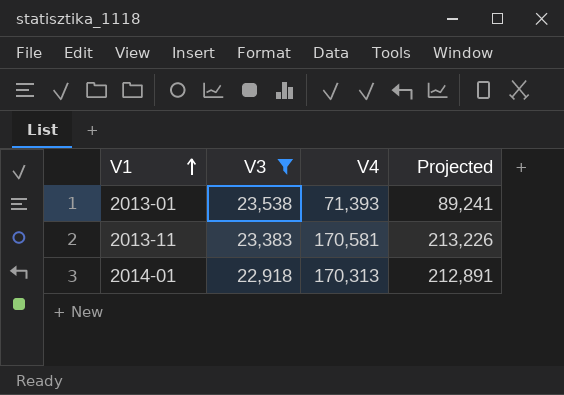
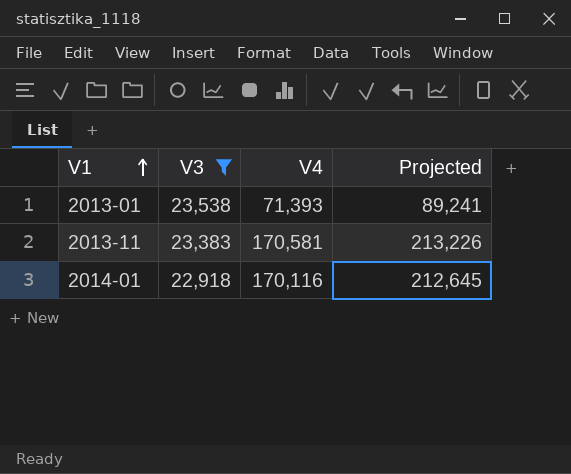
2014-01 | V4: 170,313 -> 170,116
2014-01 | Projected: 212,891 -> 212,645

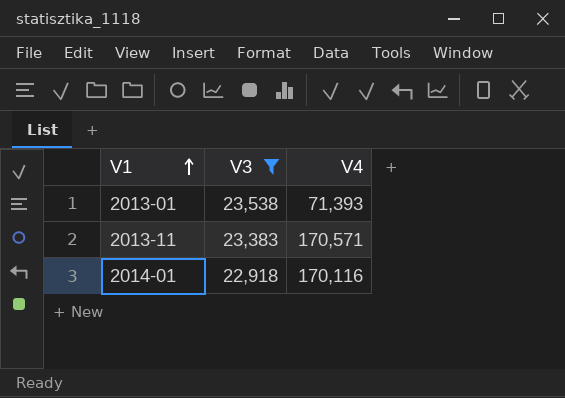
column Projected | formula: [V4] * 1.25 -> none
2013-11 | V4: 170,581 -> 170,571

